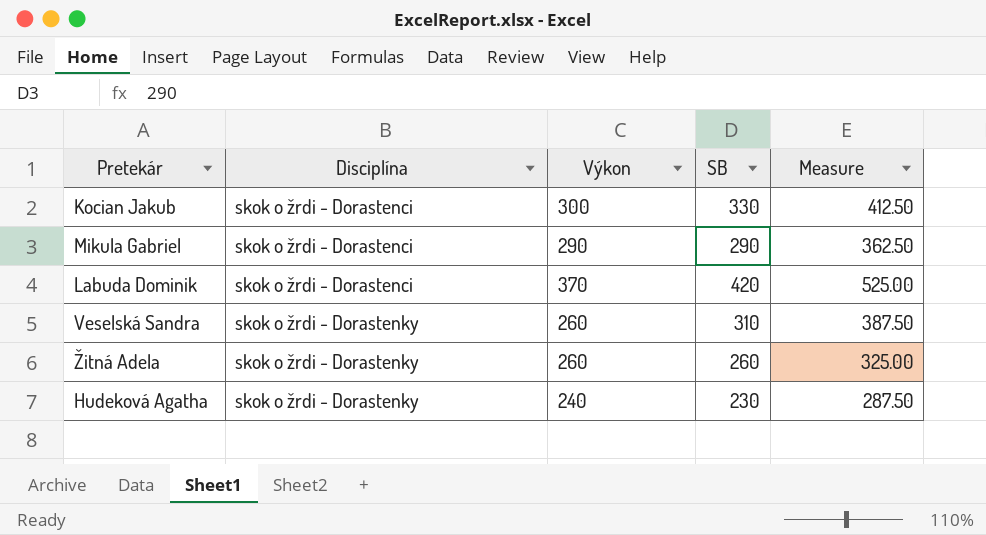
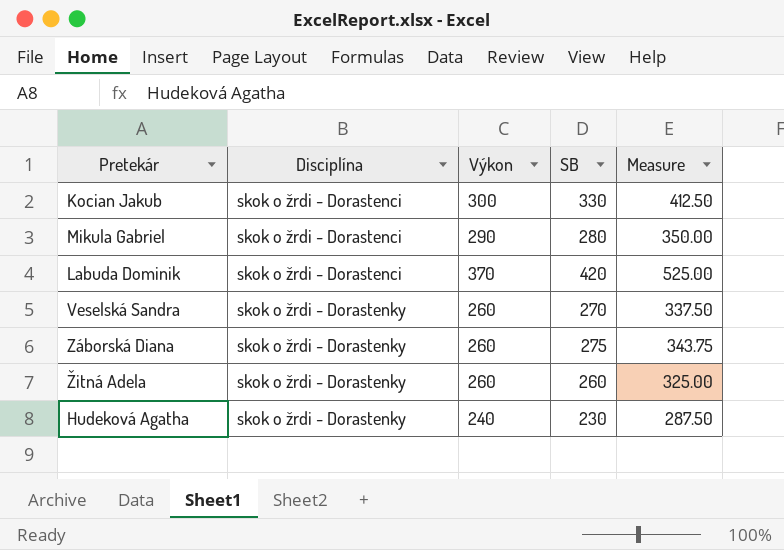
Mikula Gabriel | SB: 290 -> 280
Mikula Gabriel | Measure: 362.50 -> 350.00
Veselská Sandra | SB: 310 -> 270
Veselská Sandra | Measure: 387.50 -> 337.50
row Záborská Diana: none -> skok o žrdi - Dorastenky | 260 | 275 | 343.75

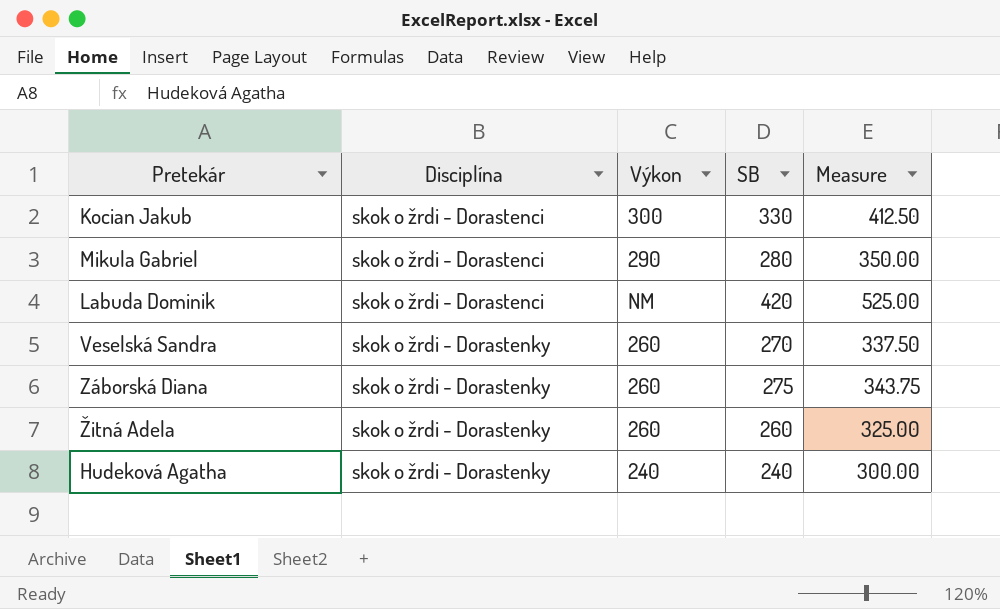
Labuda Dominik | Výkon: 370 -> NM
Hudeková Agatha | SB: 230 -> 240
Hudeková Agatha | Measure: 287.50 -> 300.00

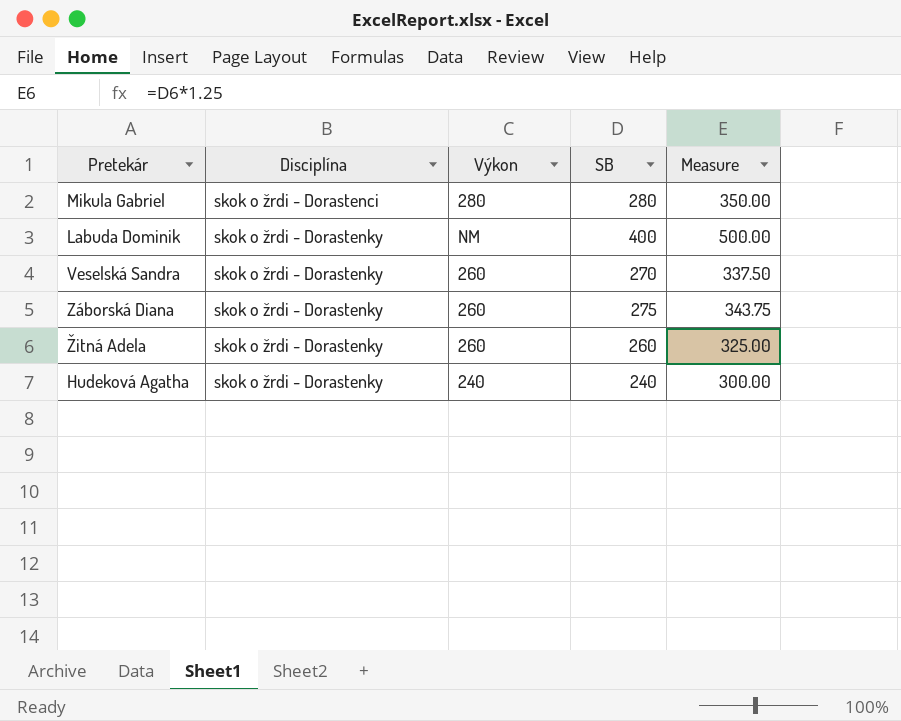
row Kocian Jakub: skok o žrdi - Dorastenci | 300 | 330 | 412.50 -> none
Mikula Gabriel | Výkon: 290 -> 280
Labuda Dominik | Disciplína: skok o žrdi - Dorastenci -> skok o žrdi - Dorastenky
Labuda Dominik | SB: 420 -> 400
Labuda Dominik | Measure: 525.00 -> 500.00

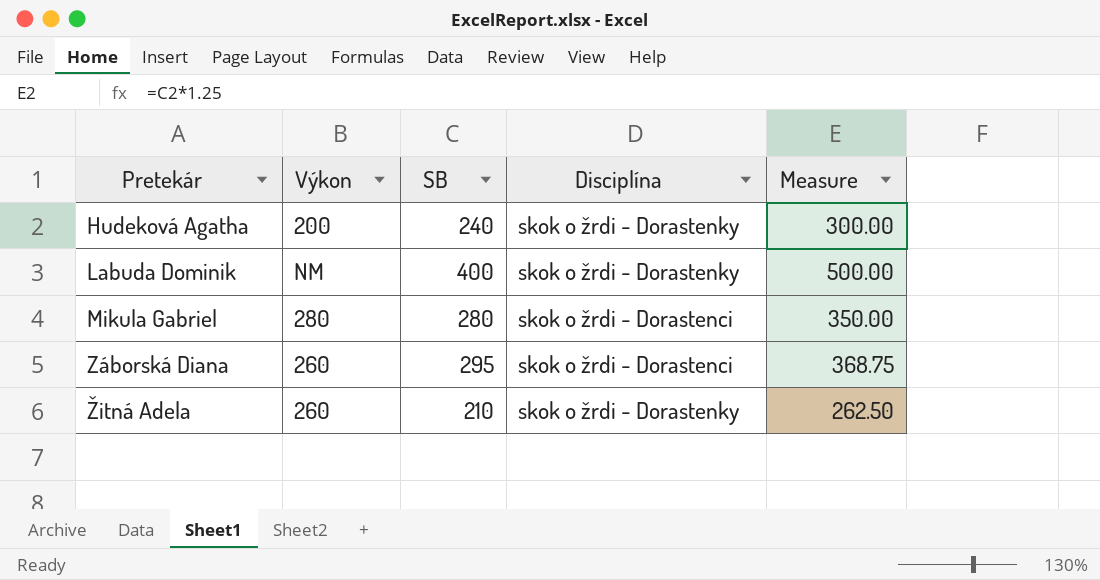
row order: Disciplína ascending -> Pretekár ascending
column Disciplína | position: 2 -> 4
row Veselská Sandra: skok o žrdi - Dorastenky | 260 | 270 | 337.50 -> none
Hudeková Agatha | Výkon: 240 -> 200
Záborská Diana | SB: 275 -> 295
Záborská Diana | Disciplína: skok o žrdi - Dorastenky -> skok o žrdi - Dorastenci
Záborská Diana | Measure: 343.75 -> 368.75
Žitná Adela | SB: 260 -> 210
Žitná Adela | Measure: 325.00 -> 262.50

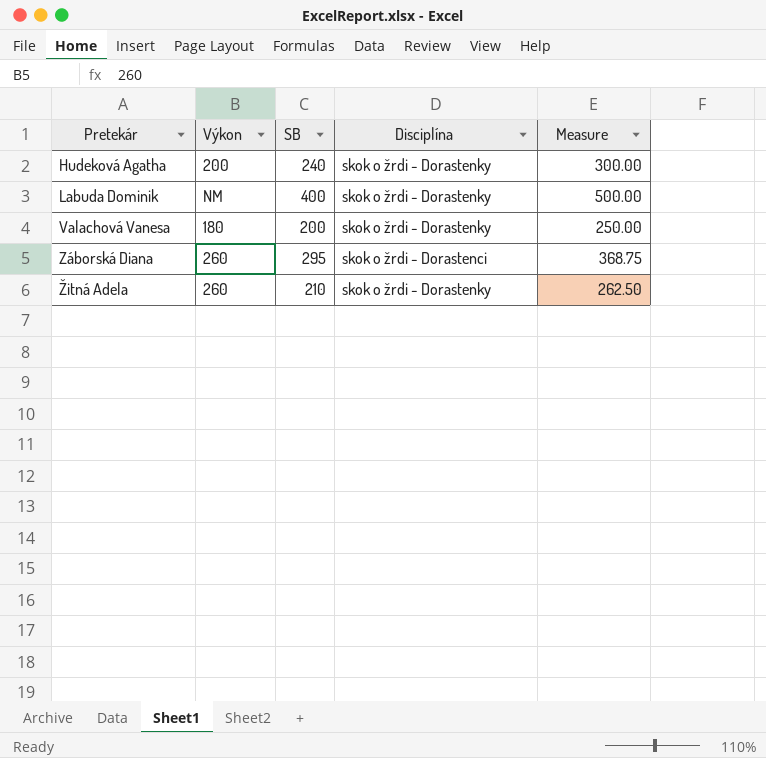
row Mikula Gabriel: 280 | 280 | skok o žrdi - Dorastenci | 350.00 -> none
row Valachová Vanesa: none -> 180 | 200 | skok o žrdi - Dorastenky | 250.00

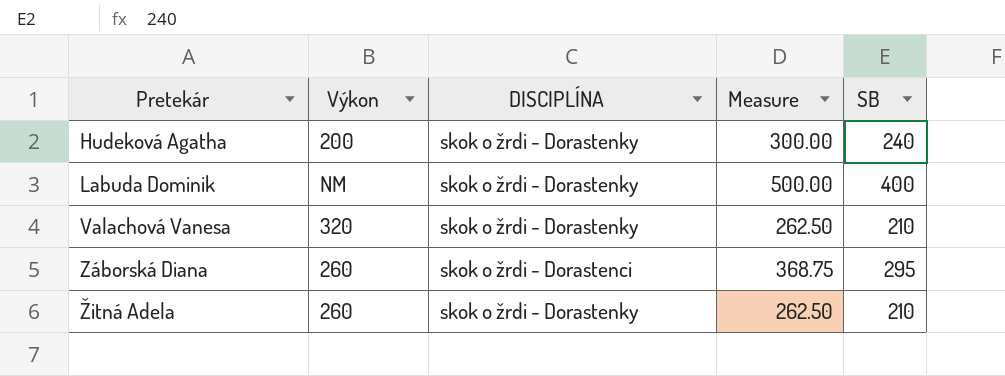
column name: Disciplína -> DISCIPLÍNA
column SB | position: 3 -> 5
Valachová Vanesa | Výkon: 180 -> 320
Valachová Vanesa | Measure: 250.00 -> 262.50
Valachová Vanesa | SB: 200 -> 210

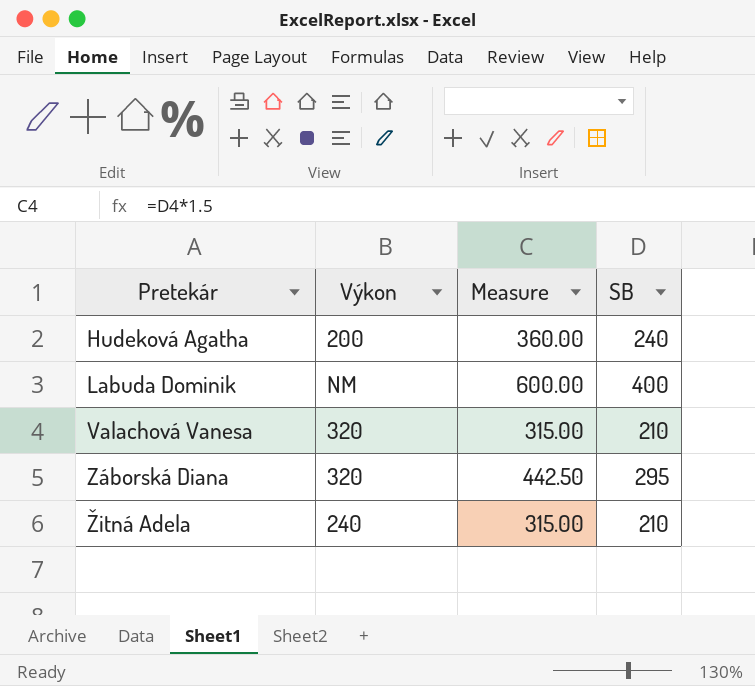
column DISCIPLÍNA | position: 3 -> none
column Measure | formula: [SB] * 1.25 -> [SB] * 1.5
Záborská Diana | Výkon: 260 -> 320
Žitná Adela | Výkon: 260 -> 240

